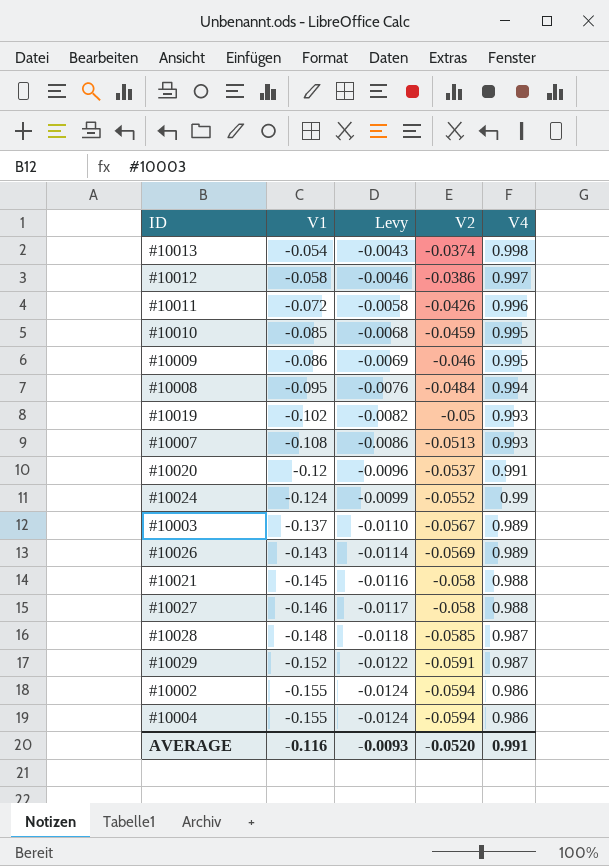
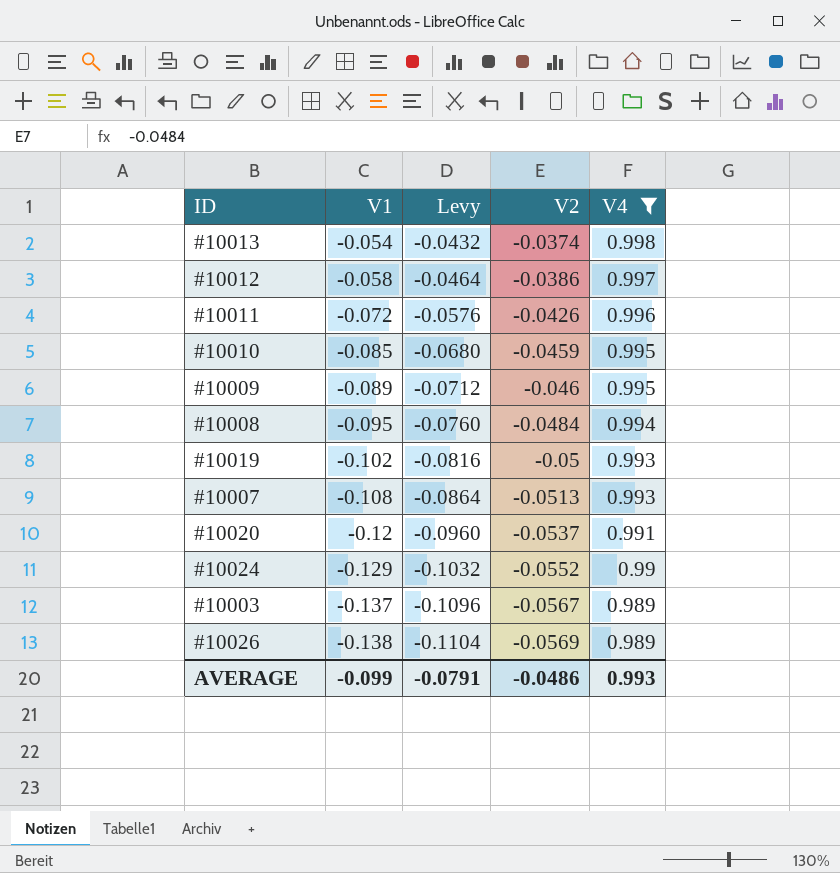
filter: none -> V4 >= 0.989
column Levy | formula: [V1] * 0.08 -> [V1] * 0.8
#10009 | V1: -0.086 -> -0.089
#10024 | V1: -0.124 -> -0.129
#10026 | V1: -0.143 -> -0.138
AVERAGE | V1: -0.116 -> -0.099
AVERAGE | Levy: -0.0093 -> -0.0791
AVERAGE | V2: -0.0520 -> -0.0486
AVERAGE | V4: 0.991 -> 0.993

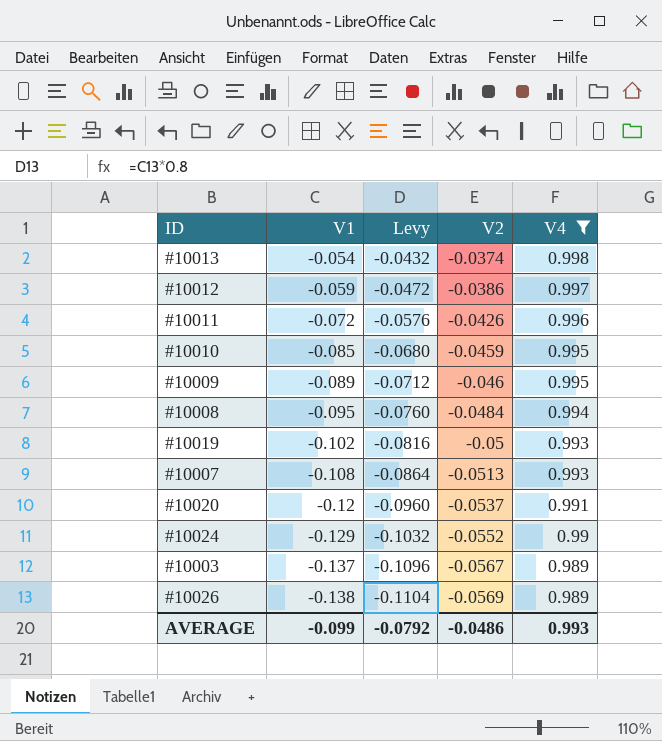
#10012 | V1: -0.058 -> -0.059
#10012 | Levy: -0.0464 -> -0.0472
AVERAGE | Levy: -0.0791 -> -0.0792

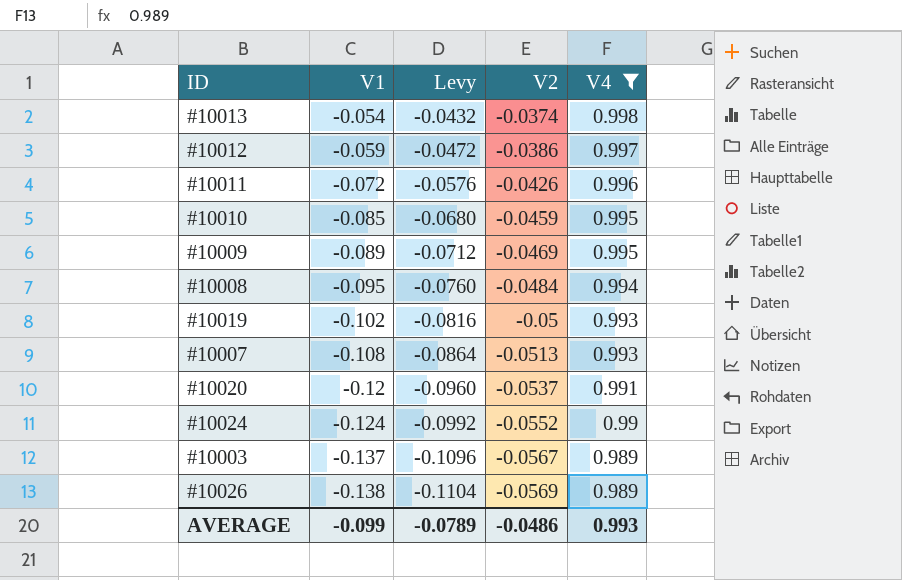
#10009 | V2: -0.046 -> -0.0469
#10024 | V1: -0.129 -> -0.124
#10024 | Levy: -0.1032 -> -0.0992
AVERAGE | Levy: -0.0792 -> -0.0789

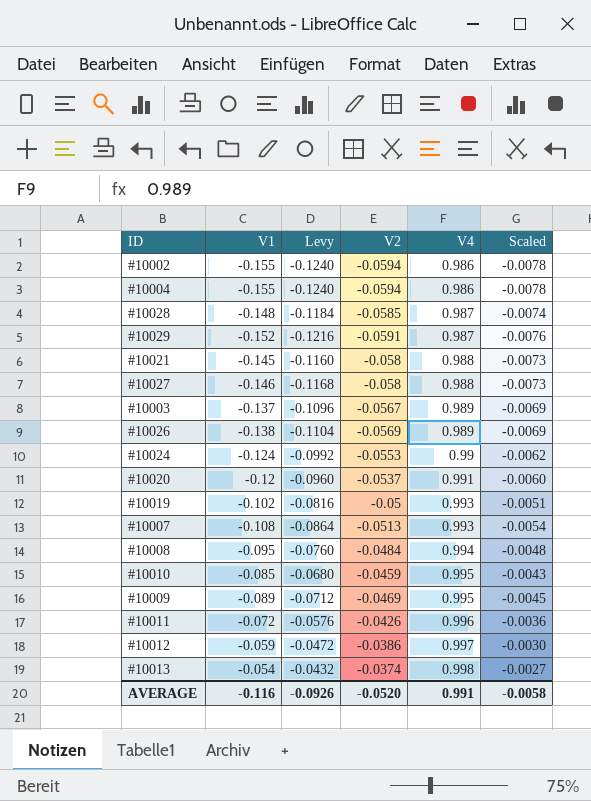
filter: V4 >= 0.989 -> none
row order: V1 descending -> V4 ascending
column Scaled | formula: none -> [V1] * 0.05
#10024 | V2: -0.0552 -> -0.0553
AVERAGE | V1: -0.099 -> -0.116
AVERAGE | Levy: -0.0789 -> -0.0926
AVERAGE | V2: -0.0486 -> -0.0520
AVERAGE | V4: 0.993 -> 0.991

